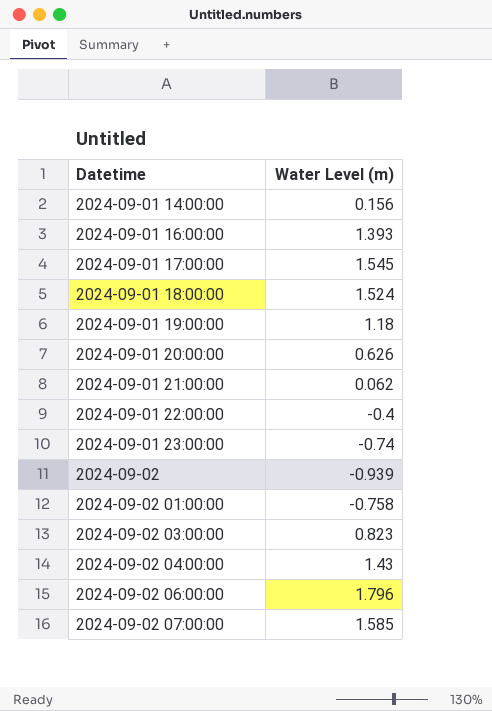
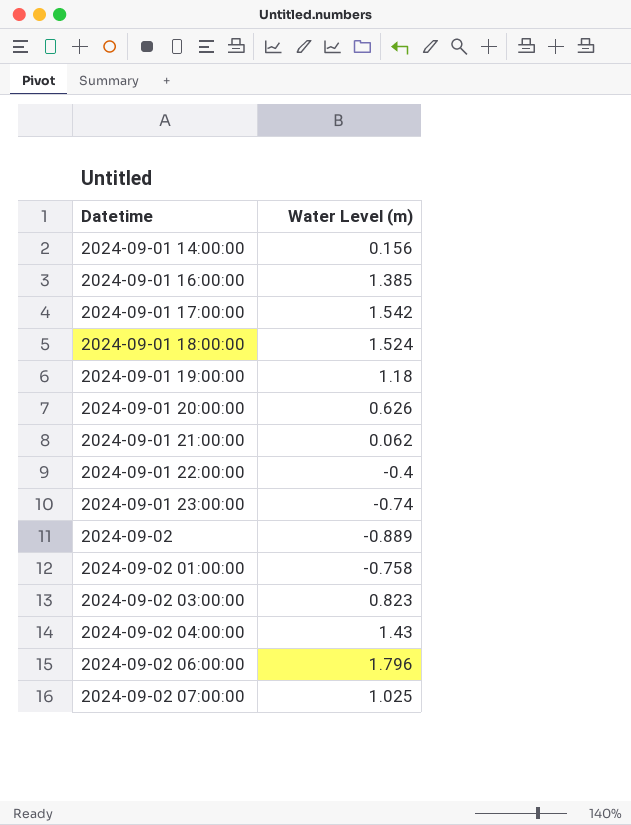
2024-09-01 16:00:00 | Water Level (m): 1.393 -> 1.385
2024-09-01 17:00:00 | Water Level (m): 1.545 -> 1.542
2024-09-02 | Water Level (m): -0.939 -> -0.889
2024-09-02 07:00:00 | Water Level (m): 1.585 -> 1.025

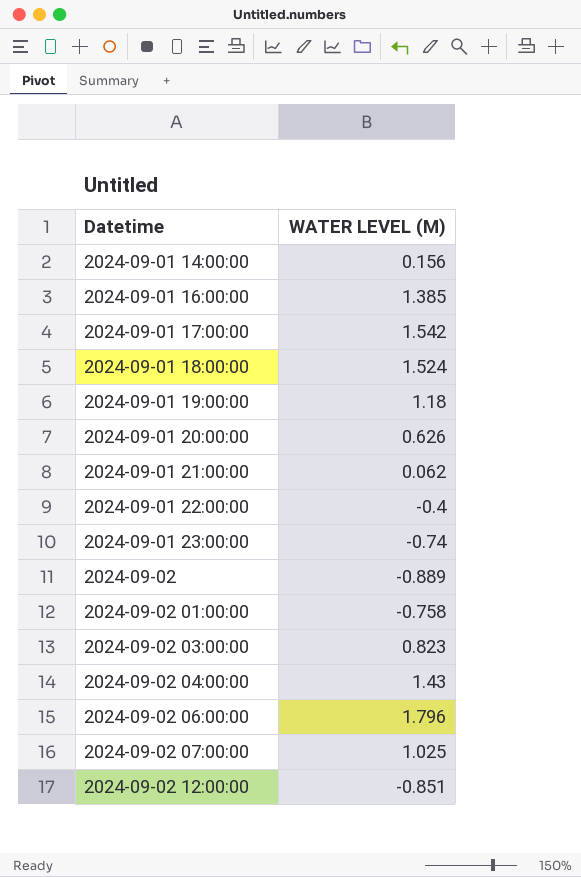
column name: Water Level (m) -> WATER LEVEL (M)
row 2024-09-02 12:00:00: none -> -0.851

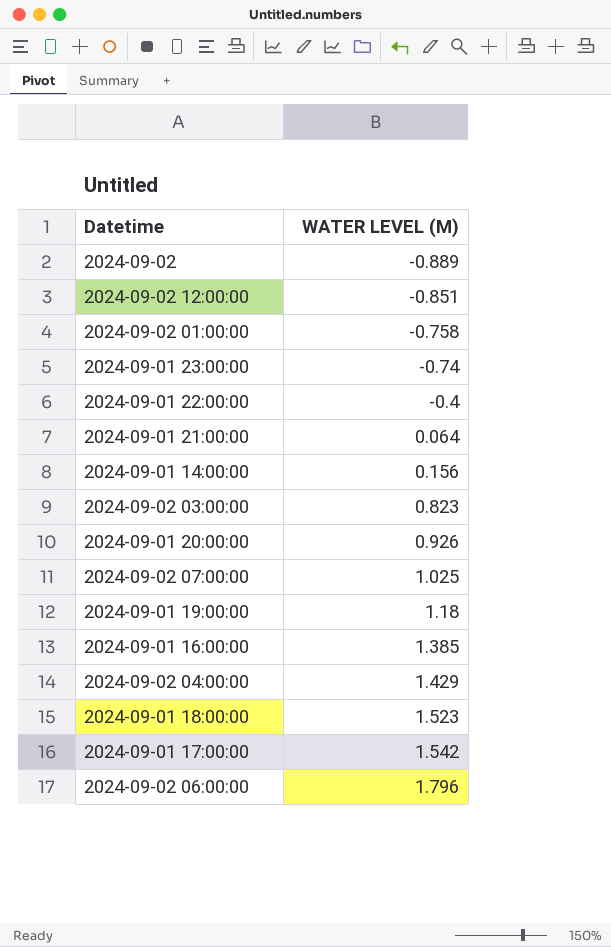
row order: Datetime ascending -> WATER LEVEL (M) ascending
2024-09-01 21:00:00 | WATER LEVEL (M): 0.062 -> 0.064
2024-09-01 20:00:00 | WATER LEVEL (M): 0.626 -> 0.926
2024-09-02 04:00:00 | WATER LEVEL (M): 1.43 -> 1.429
2024-09-01 18:00:00 | WATER LEVEL (M): 1.524 -> 1.523

